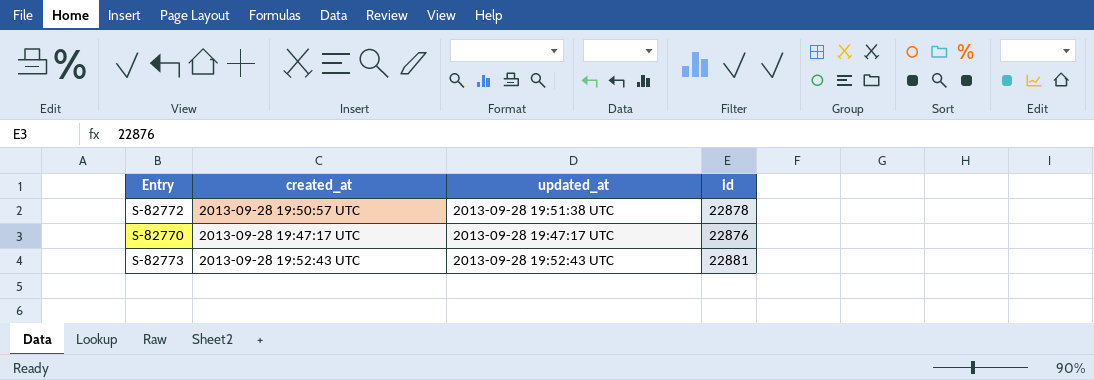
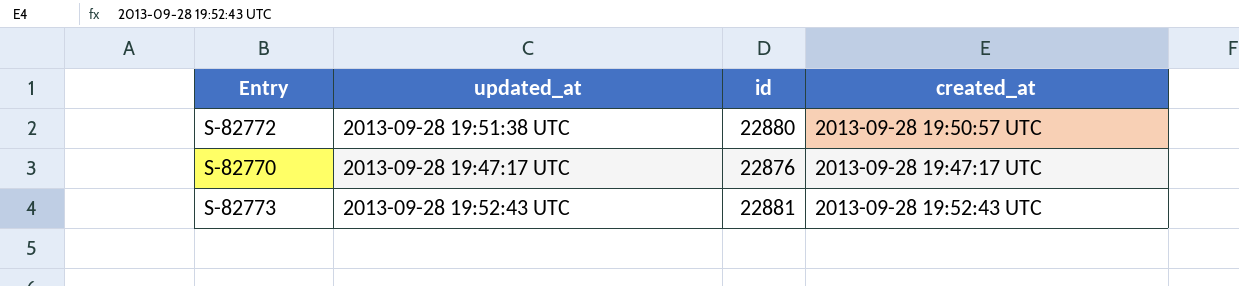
column created_at | position: 2 -> 4
S-82772 | id: 22878 -> 22880

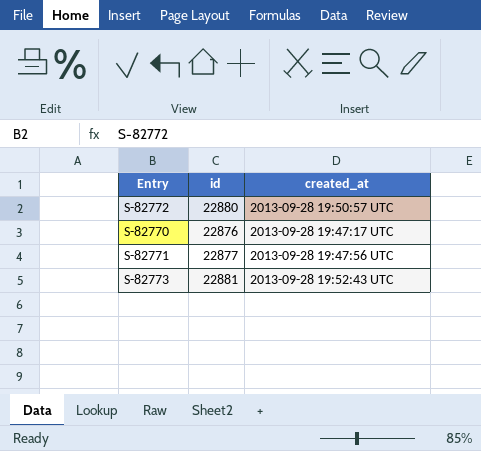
column updated_at | position: 2 -> none
row S-82771: none -> 22877 | 2013-09-28 19:47:56 UTC

